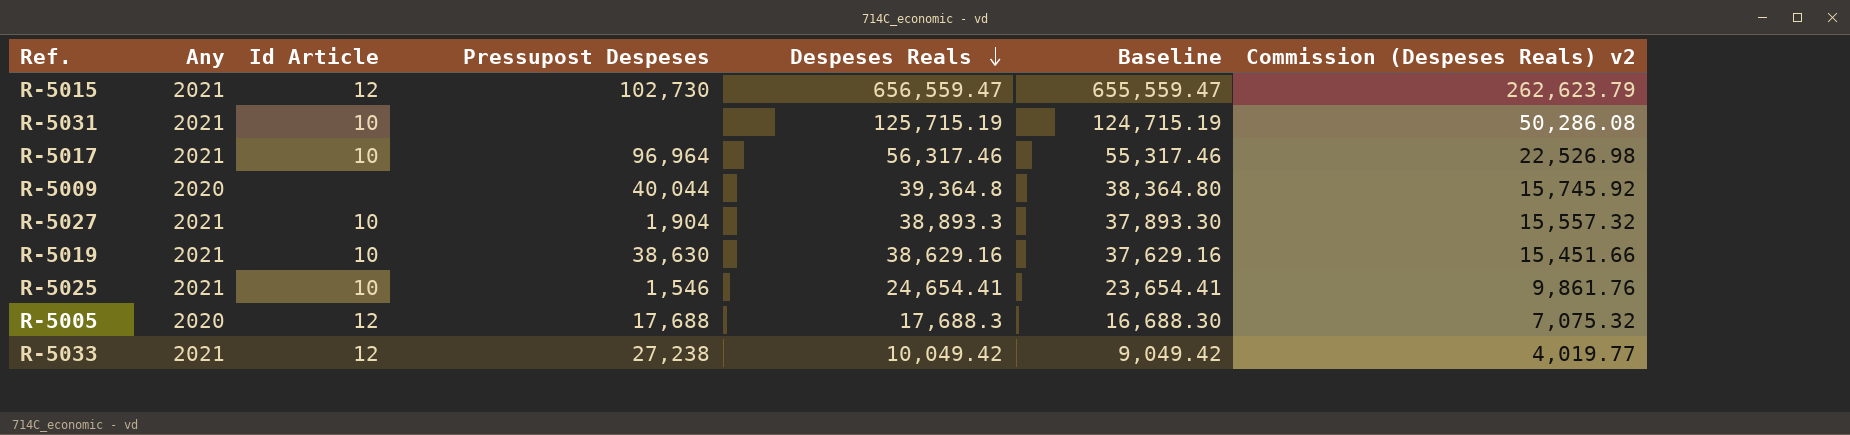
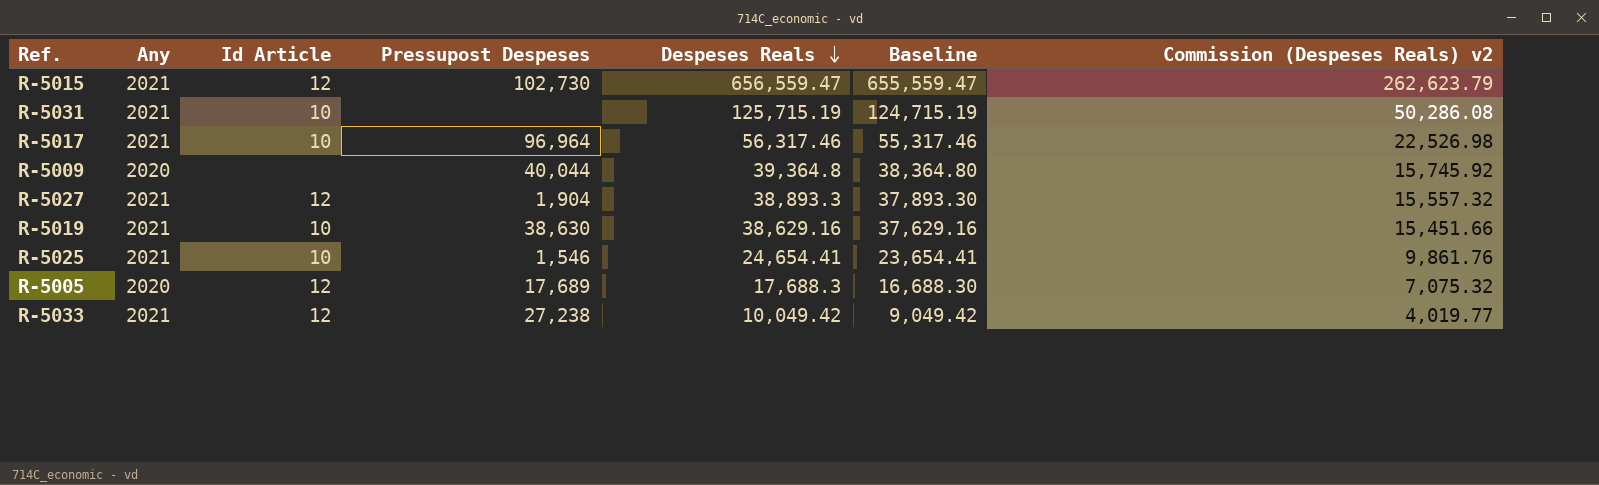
R-5027 | Id Article: 10 -> 12
R-5005 | Pressupost Despeses: 17,688 -> 17,689

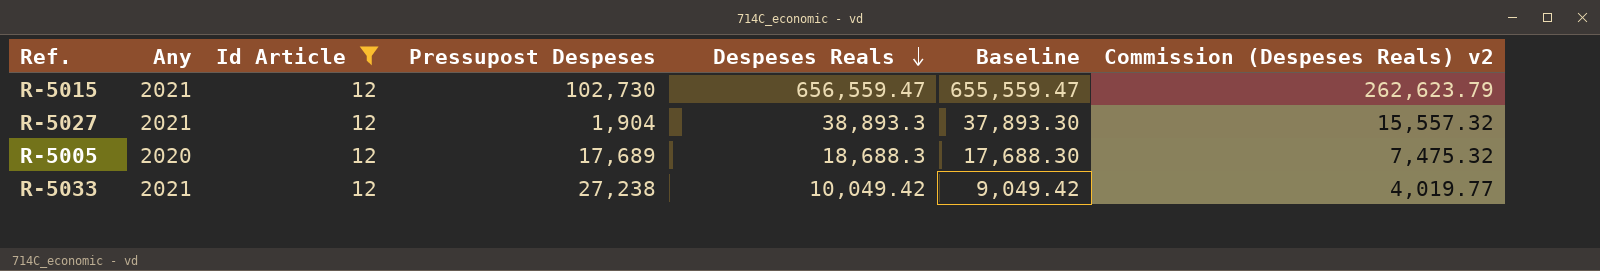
filter: none -> Id Article = 12
R-5005 | Despeses Reals: 17,688.3 -> 18,688.3
R-5005 | Baseline: 16,688.30 -> 17,688.30
R-5005 | Commission (Despeses Reals) v2: 7,075.32 -> 7,475.32

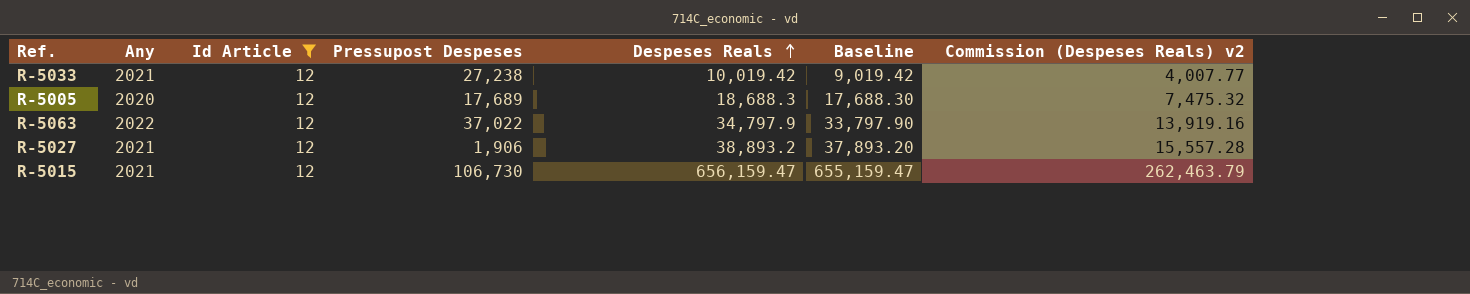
row order: Despeses Reals descending -> Despeses Reals ascending
R-5033 | Despeses Reals: 10,049.42 -> 10,019.42
R-5033 | Baseline: 9,049.42 -> 9,019.42
R-5033 | Commission (Despeses Reals) v2: 4,019.77 -> 4,007.77
row R-5063: none -> 2022 | 12 | 37,022 | 34,797.9 | 33,797.90 | 13,919.16
R-5027 | Pressupost Despeses: 1,904 -> 1,906
R-5027 | Despeses Reals: 38,893.3 -> 38,893.2
R-5027 | Baseline: 37,893.30 -> 37,893.20
R-5027 | Commission (Despeses Reals) v2: 15,557.32 -> 15,557.28
R-5015 | Pressupost Despeses: 102,730 -> 106,730
R-5015 | Despeses Reals: 656,559.47 -> 656,159.47
R-5015 | Baseline: 655,559.47 -> 655,159.47
R-5015 | Commission (Despeses Reals) v2: 262,623.79 -> 262,463.79

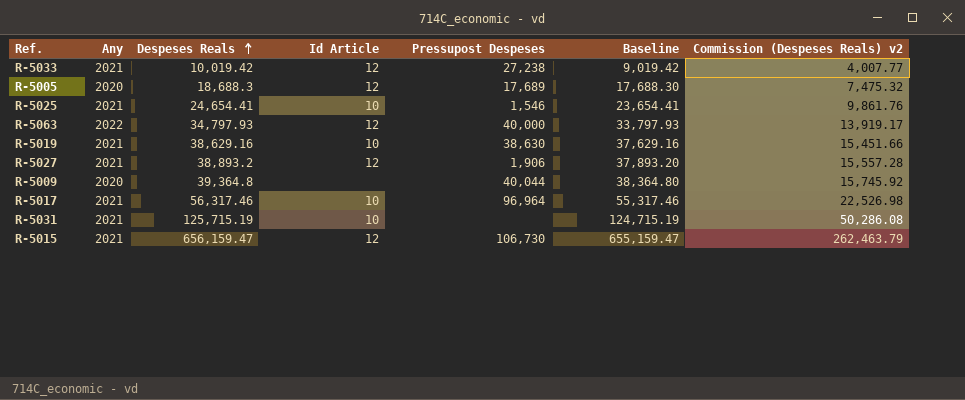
filter: Id Article = 12 -> none
column Despeses Reals | position: 5 -> 3
R-5063 | Despeses Reals: 34,797.9 -> 34,797.93
R-5063 | Pressupost Despeses: 37,022 -> 40,000
R-5063 | Baseline: 33,797.90 -> 33,797.93
R-5063 | Commission (Despeses Reals) v2: 13,919.16 -> 13,919.17

